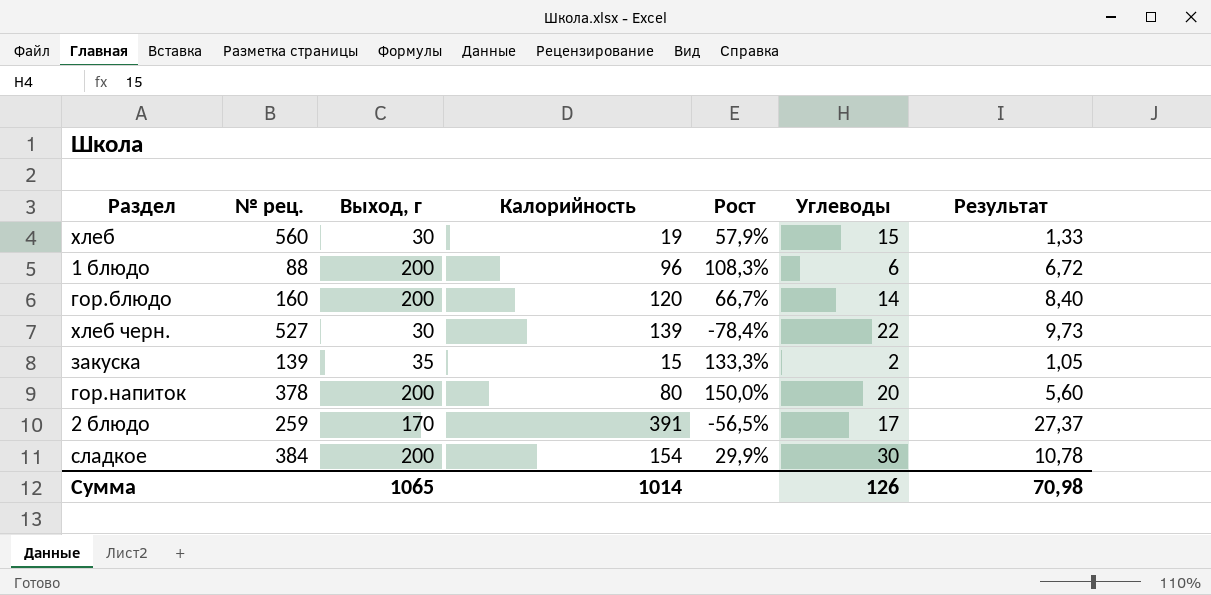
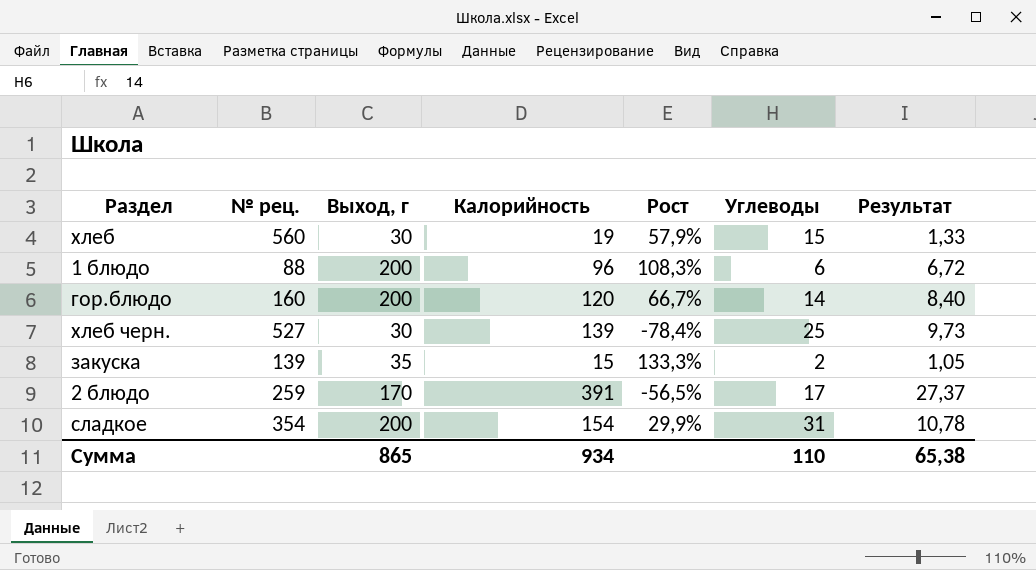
row гор.напиток: 378 | 200 | 80 | 150,0% | 20 | 5,60 -> none
хлеб черн. | Углеводы: 22 -> 25
сладкое | № рец.: 384 -> 354
сладкое | Углеводы: 30 -> 31
Сумма | Выход, г: 1065 -> 865
Сумма | Калорийность: 1014 -> 934
Сумма | Углеводы: 126 -> 110
Сумма | Результат: 70,98 -> 65,38

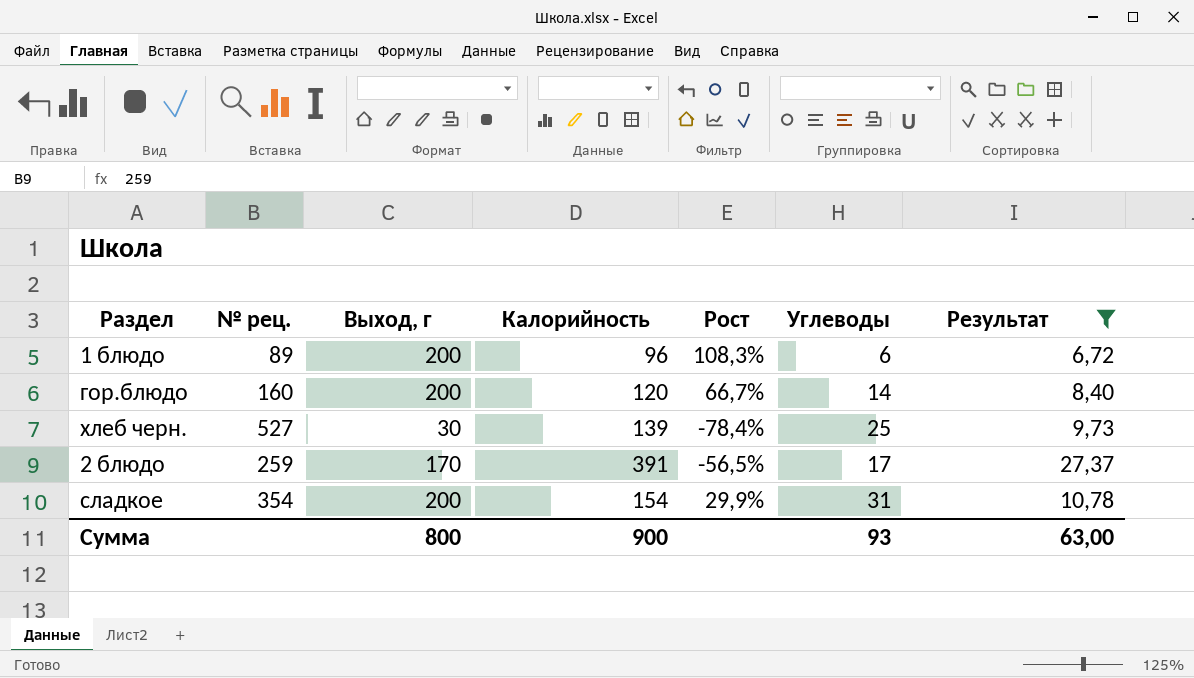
filter: none -> Результат >= 6,72
1 блюдо | № рец.: 88 -> 89
Сумма | Выход, г: 865 -> 800
Сумма | Калорийность: 934 -> 900
Сумма | Углеводы: 110 -> 93
Сумма | Результат: 65,38 -> 63,00

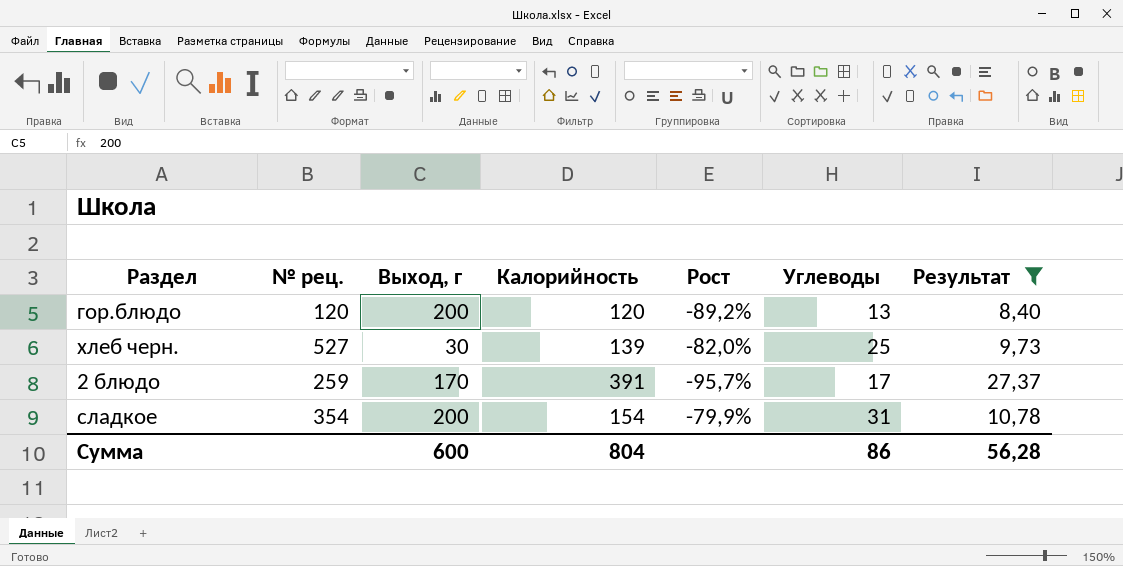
column Рост | formula: ([Выход, г] - [Калорийность]) / [Калорийность] -> ([Углеводы] - [Калорийность]) / [Калорийность]
row 1 блюдо: 89 | 200 | 96 | 108,3% | 6 | 6,72 -> none
гор.блюдо | № рец.: 160 -> 120
гор.блюдо | Углеводы: 14 -> 13
Сумма | Выход, г: 800 -> 600
Сумма | Калорийность: 900 -> 804
Сумма | Углеводы: 93 -> 86
Сумма | Результат: 63,00 -> 56,28

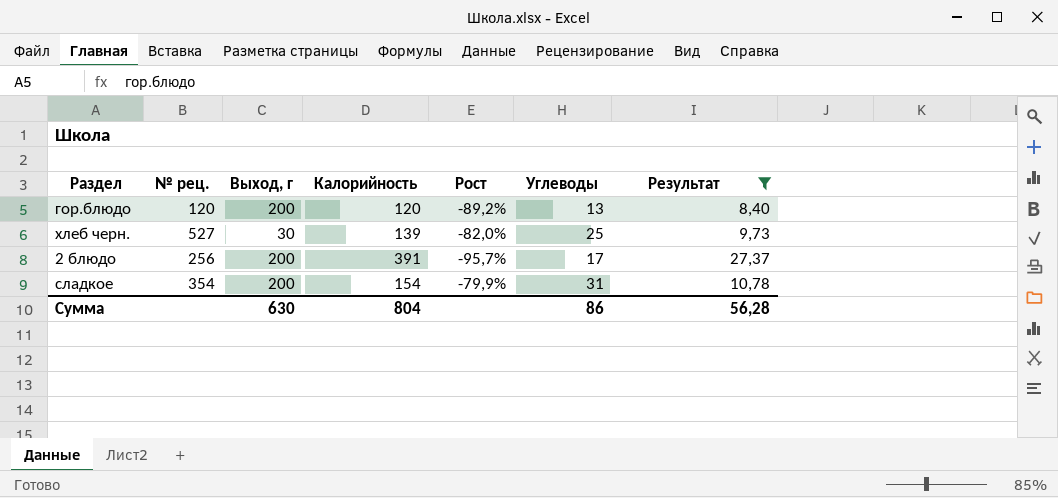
2 блюдо | № рец.: 259 -> 256
2 блюдо | Выход, г: 170 -> 200
Сумма | Выход, г: 600 -> 630

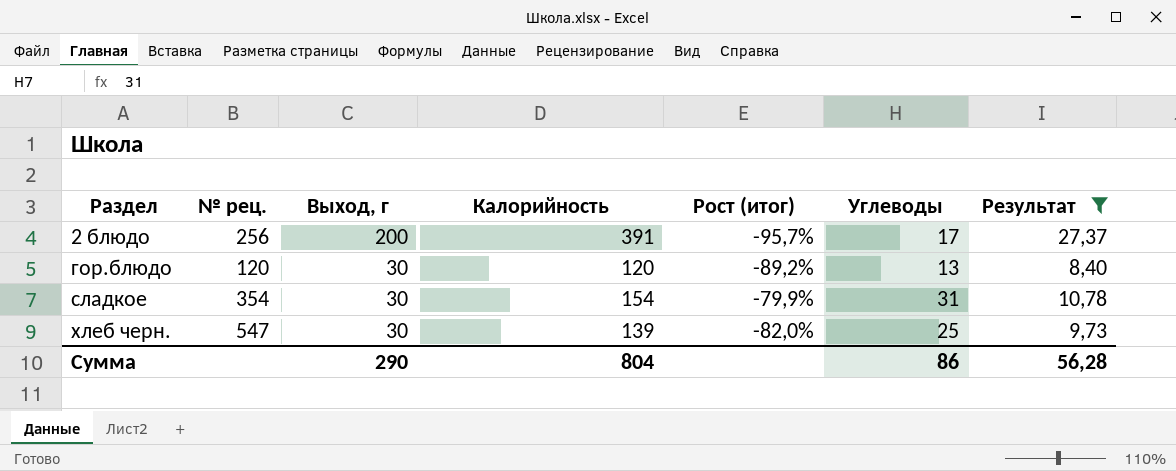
row order: none -> Раздел ascending
column name: Рост -> Рост (итог)
гор.блюдо | Выход, г: 200 -> 30
сладкое | Выход, г: 200 -> 30
хлеб черн. | № рец.: 527 -> 547
Сумма | Выход, г: 630 -> 290

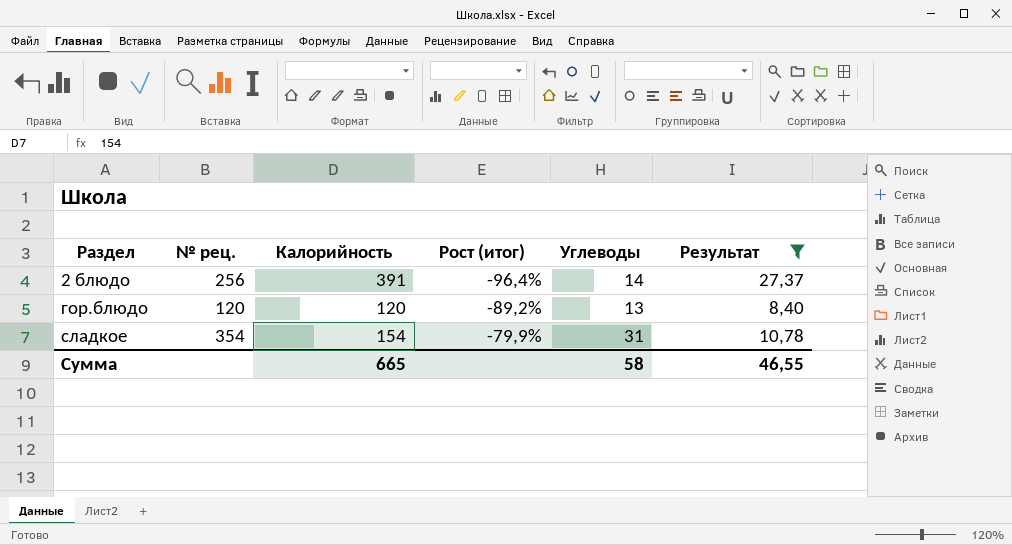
column Выход, г | position: 3 -> none
row хлеб черн.: 547 | 30 | 139 | -82,0% | 25 | 9,73 -> none
2 блюдо | Рост (итог): -95,7% -> -96,4%
2 блюдо | Углеводы: 17 -> 14
Сумма | Калорийность: 804 -> 665
Сумма | Углеводы: 86 -> 58
Сумма | Результат: 56,28 -> 46,55

